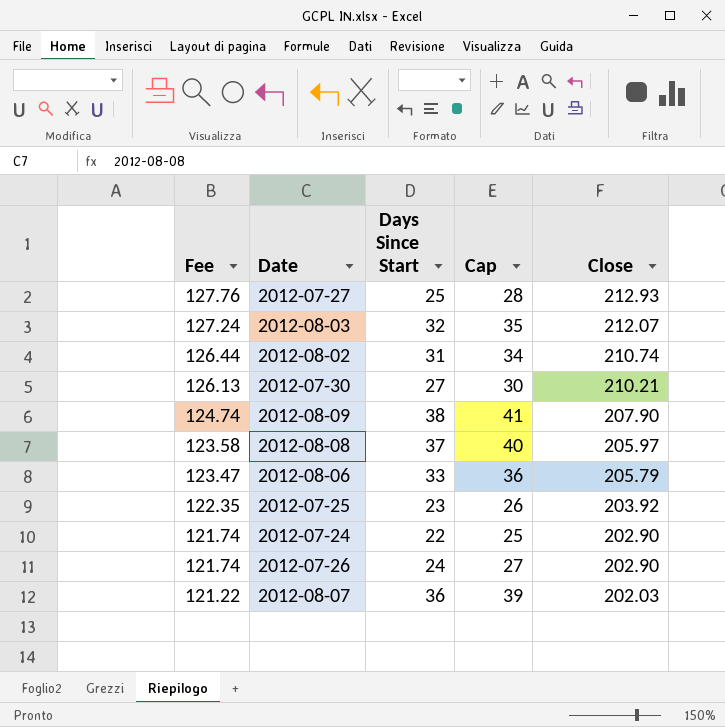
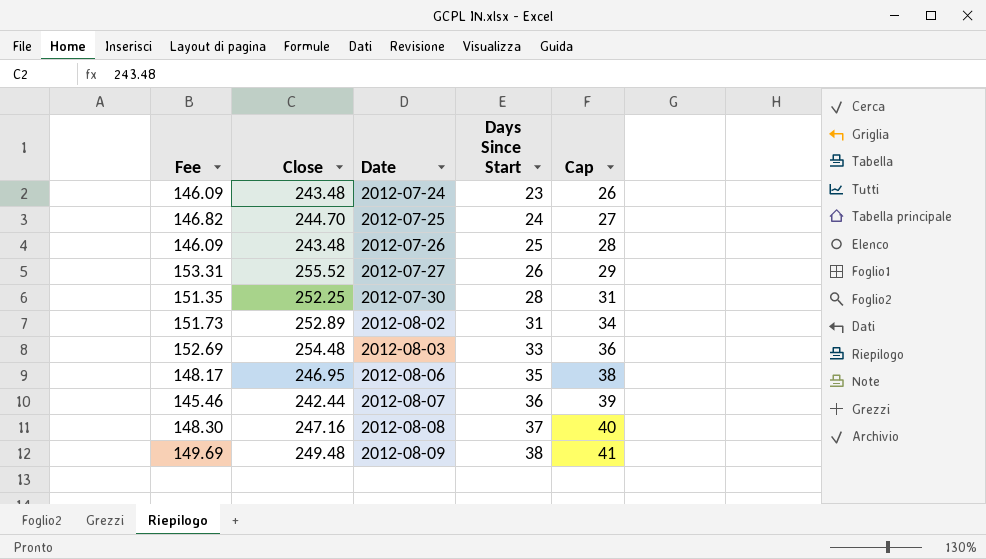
row order: Fee descending -> Date ascending
column Close | position: 5 -> 2
2012-07-24 | Fee: 121.74 -> 146.09
2012-07-24 | Close: 202.90 -> 243.48
2012-07-24 | Days Since Start: 22 -> 23
2012-07-24 | Cap: 25 -> 26
2012-07-25 | Fee: 122.35 -> 146.82
2012-07-25 | Close: 203.92 -> 244.70
2012-07-25 | Days Since Start: 23 -> 24
2012-07-25 | Cap: 26 -> 27
2012-07-26 | Fee: 121.74 -> 146.09
2012-07-26 | Close: 202.90 -> 243.48
2012-07-26 | Days Since Start: 24 -> 25
2012-07-26 | Cap: 27 -> 28
2012-07-27 | Fee: 127.76 -> 153.31
2012-07-27 | Close: 212.93 -> 255.52
2012-07-27 | Days Since Start: 25 -> 26
2012-07-27 | Cap: 28 -> 29
2012-07-30 | Fee: 126.13 -> 151.35
2012-07-30 | Close: 210.21 -> 252.25
2012-07-30 | Days Since Start: 27 -> 28
2012-07-30 | Cap: 30 -> 31
2012-08-02 | Fee: 126.44 -> 151.73
2012-08-02 | Close: 210.74 -> 252.89
2012-08-03 | Fee: 127.24 -> 152.69
2012-08-03 | Close: 212.07 -> 254.48
2012-08-03 | Days Since Start: 32 -> 33
2012-08-03 | Cap: 35 -> 36
2012-08-06 | Fee: 123.47 -> 148.17
2012-08-06 | Close: 205.79 -> 246.95
2012-08-06 | Days Since Start: 33 -> 35
2012-08-06 | Cap: 36 -> 38
2012-08-07 | Fee: 121.22 -> 145.46
2012-08-07 | Close: 202.03 -> 242.44
2012-08-08 | Fee: 123.58 -> 148.30
2012-08-08 | Close: 205.97 -> 247.16
2012-08-09 | Fee: 124.74 -> 149.69
2012-08-09 | Close: 207.90 -> 249.48

